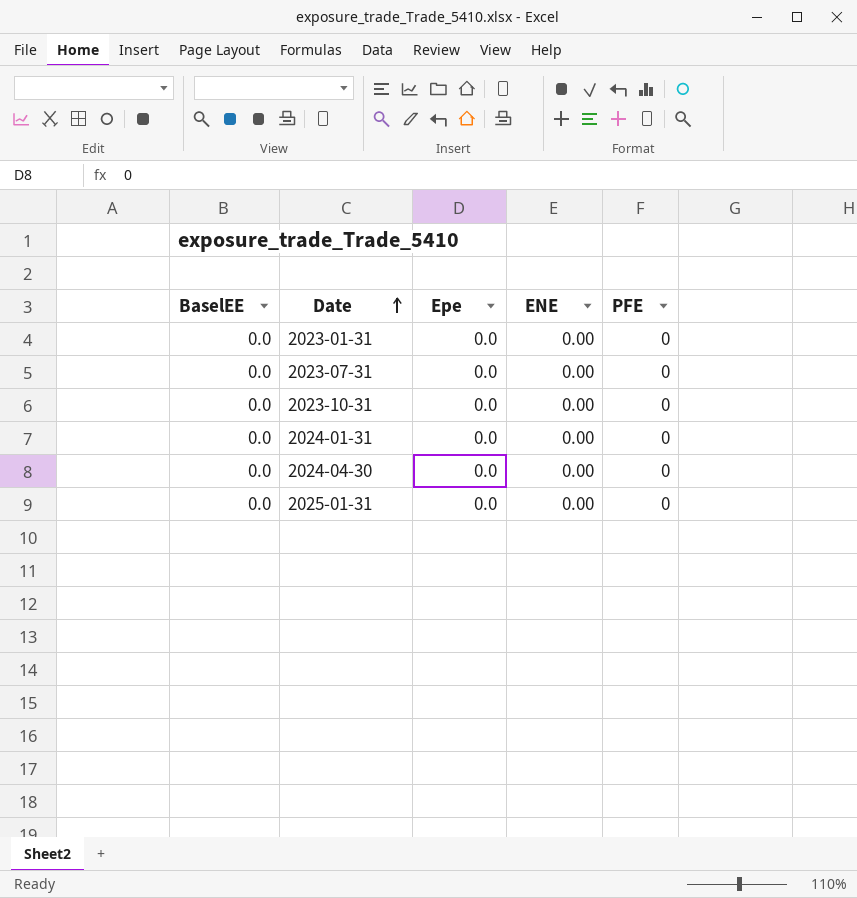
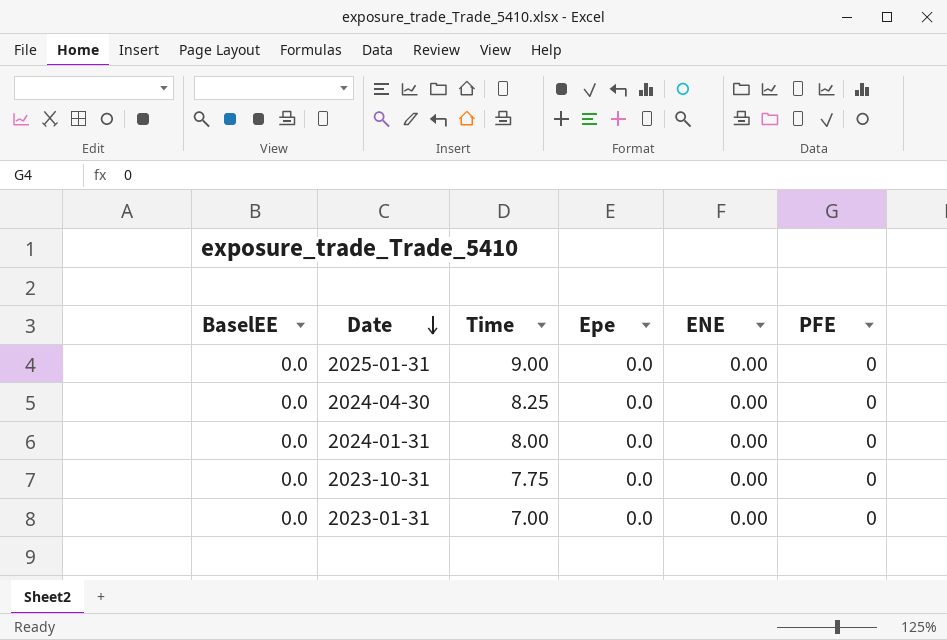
row order: Date ascending -> Date descending
column Time | position: none -> 3
row 2023-07-31: 0.0 | 0.0 | 0.00 | 0 -> none

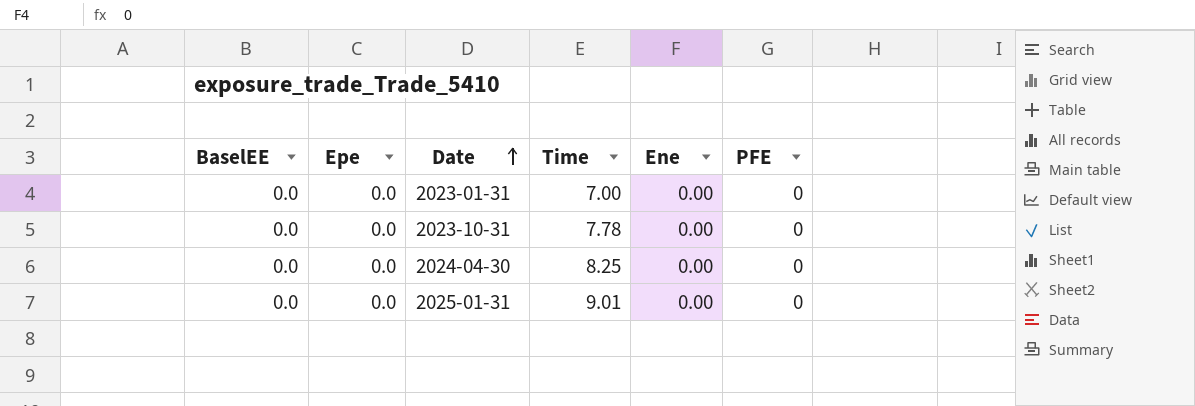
row order: Date descending -> Date ascending
column Epe | position: 4 -> 2
column name: ENE -> Ene
row 2024-01-31: 0.0 | 8.00 | 0.0 | 0.00 | 0 -> none
2023-10-31 | Time: 7.75 -> 7.78
2025-01-31 | Time: 9.00 -> 9.01

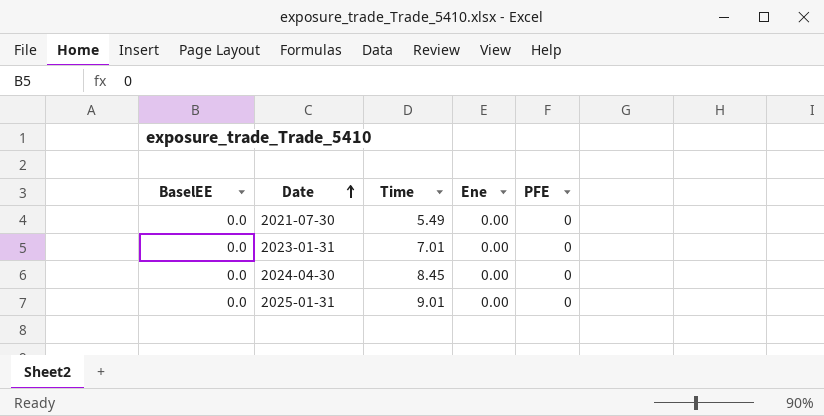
column Epe | position: 2 -> none
row 2023-10-31: 0.0 | 0.0 | 7.78 | 0.00 | 0 -> none
row 2021-07-30: none -> 0.0 | 5.49 | 0.00 | 0
2023-01-31 | Time: 7.00 -> 7.01
2024-04-30 | Time: 8.25 -> 8.45

